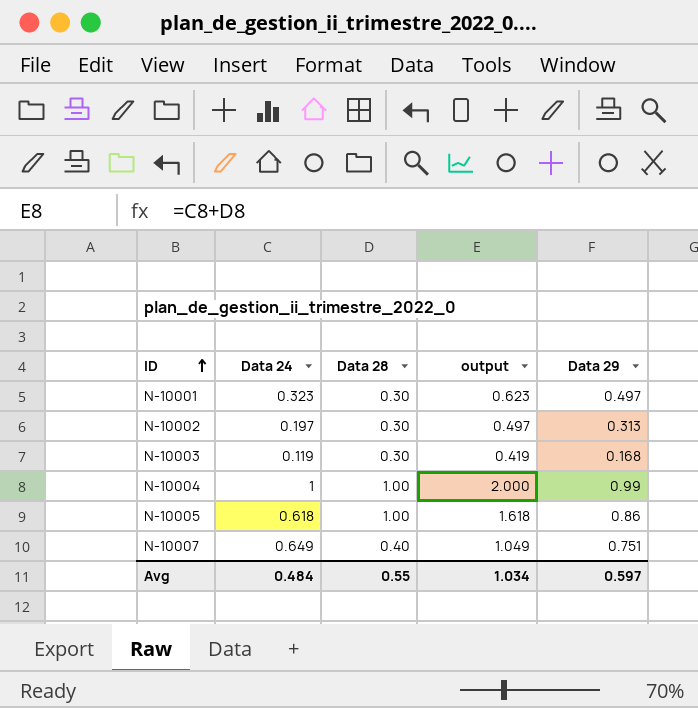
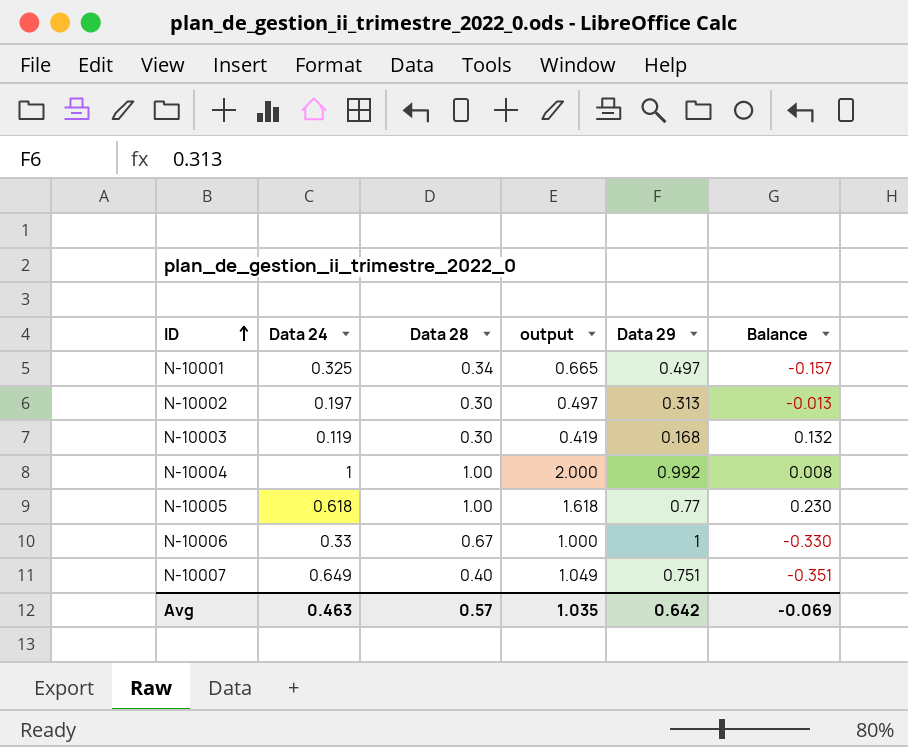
column Balance | formula: none -> [Data 28] - [Data 29]
N-10001 | Data 24: 0.323 -> 0.325
N-10001 | Data 28: 0.30 -> 0.34
N-10001 | output: 0.623 -> 0.665
N-10004 | Data 29: 0.99 -> 0.992
N-10005 | Data 29: 0.86 -> 0.77
row N-10006: none -> 0.33 | 0.67 | 1.000 | 1 | -0.330
Avg | Data 24: 0.484 -> 0.463
Avg | Data 28: 0.55 -> 0.57
Avg | output: 1.034 -> 1.035
Avg | Data 29: 0.597 -> 0.642

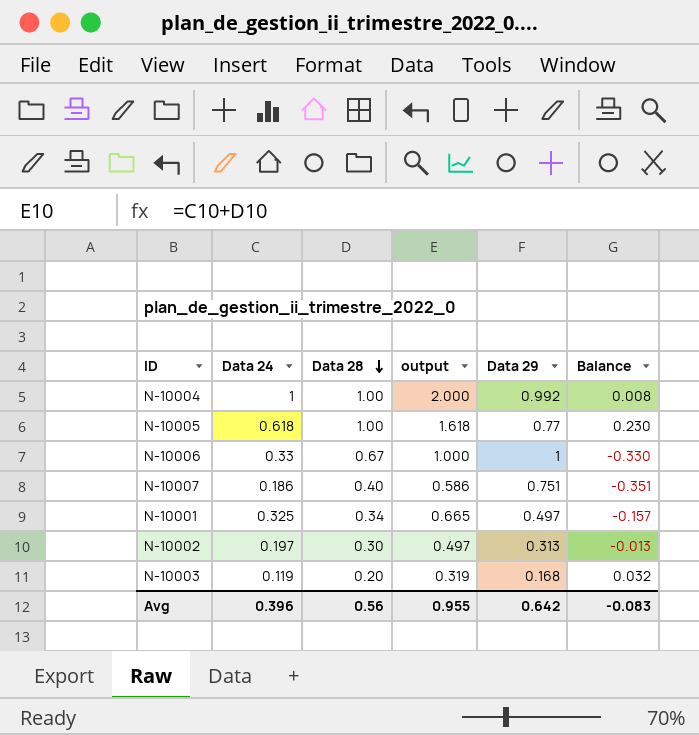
row order: ID ascending -> Data 28 descending
N-10007 | Data 24: 0.649 -> 0.186
N-10007 | output: 1.049 -> 0.586
N-10003 | Data 28: 0.30 -> 0.20
N-10003 | output: 0.419 -> 0.319
N-10003 | Balance: 0.132 -> 0.032
Avg | Data 24: 0.463 -> 0.396
Avg | Data 28: 0.57 -> 0.56
Avg | output: 1.035 -> 0.955
Avg | Balance: -0.069 -> -0.083

